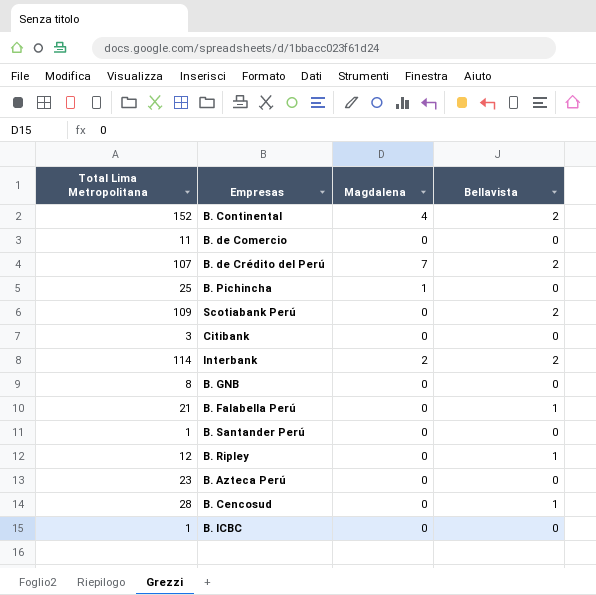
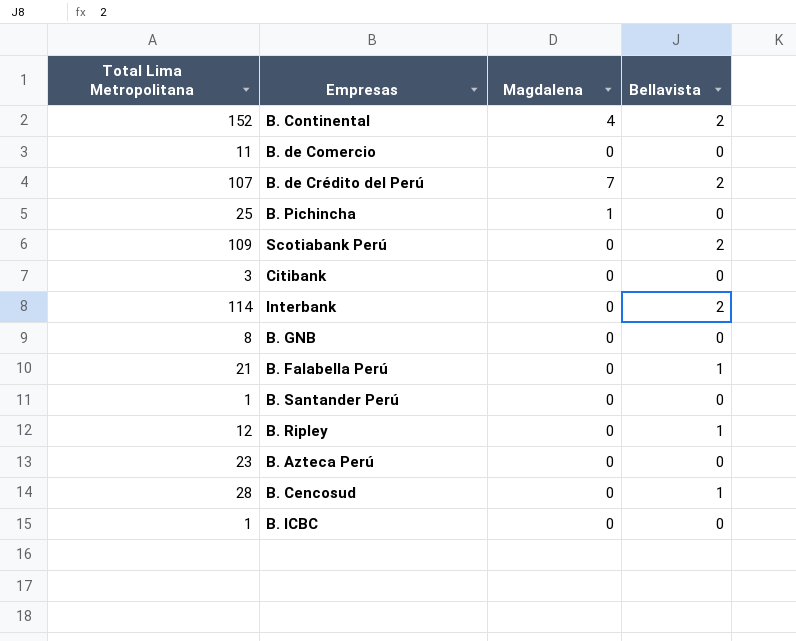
Interbank | Magdalena: 2 -> 0

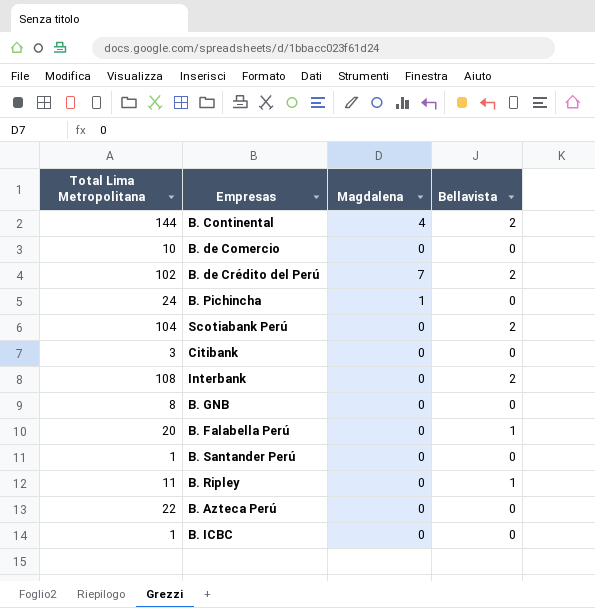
row B. Cencosud: 28 | 0 | 1 -> none
B. Continental | Total Lima Metropolitana: 152 -> 144
B. de Comercio | Total Lima Metropolitana: 11 -> 10
B. de Crédito del Perú | Total Lima Metropolitana: 107 -> 102
B. Pichincha | Total Lima Metropolitana: 25 -> 24
Scotiabank Perú | Total Lima Metropolitana: 109 -> 104
Interbank | Total Lima Metropolitana: 114 -> 108
B. Falabella Perú | Total Lima Metropolitana: 21 -> 20
B. Ripley | Total Lima Metropolitana: 12 -> 11
B. Azteca Perú | Total Lima Metropolitana: 23 -> 22

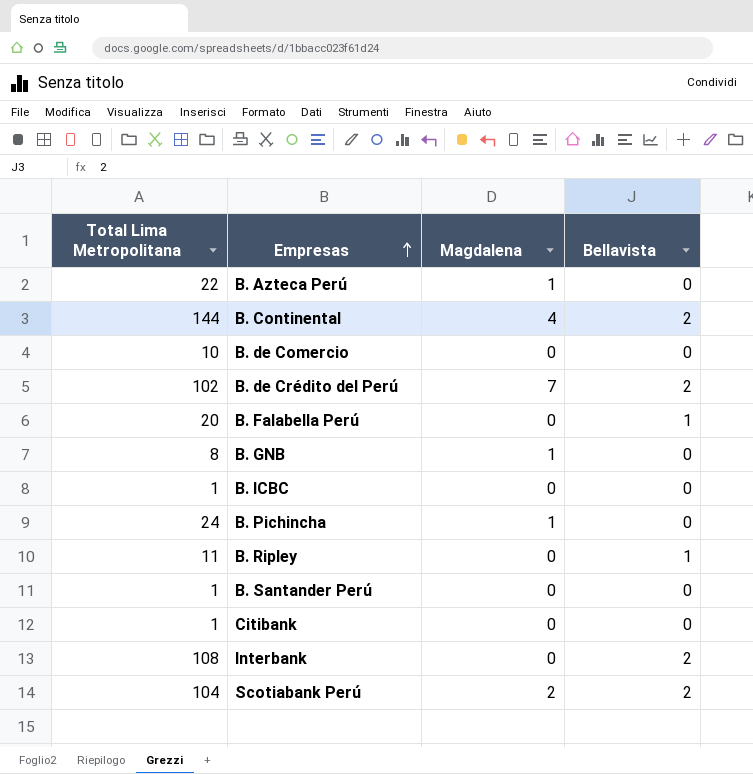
row order: none -> Empresas ascending
B. Azteca Perú | Magdalena: 0 -> 1
B. GNB | Magdalena: 0 -> 1
Citibank | Total Lima Metropolitana: 3 -> 1
Scotiabank Perú | Magdalena: 0 -> 2

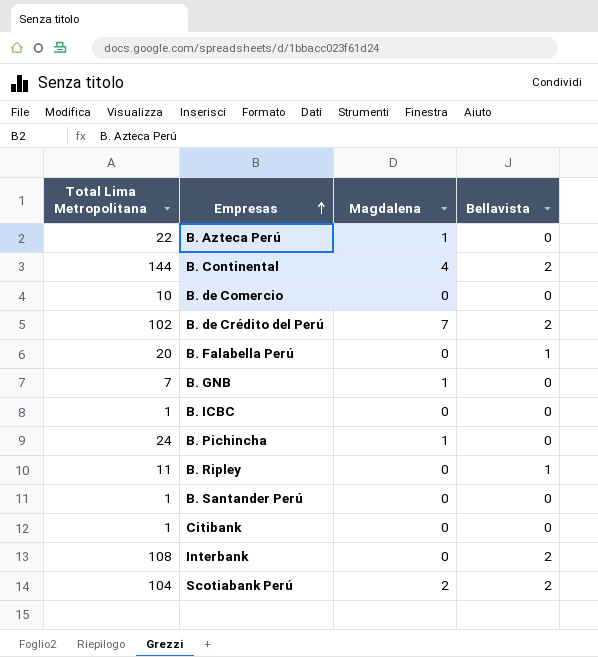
B. GNB | Total Lima Metropolitana: 8 -> 7

